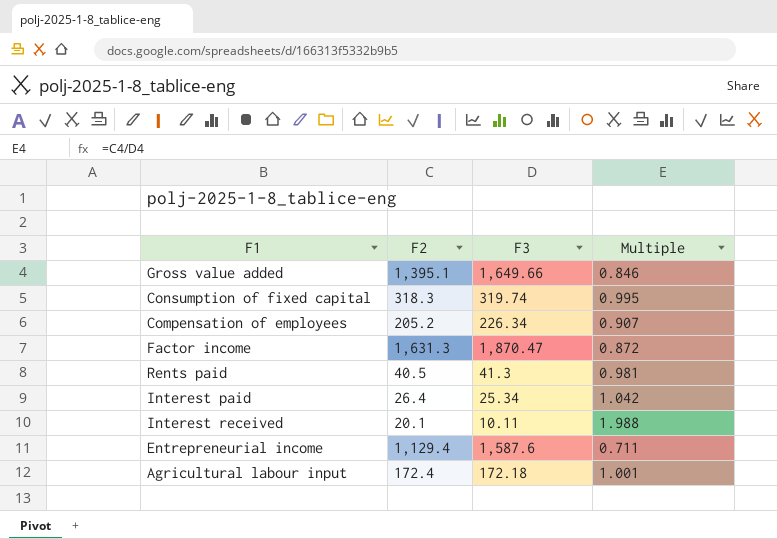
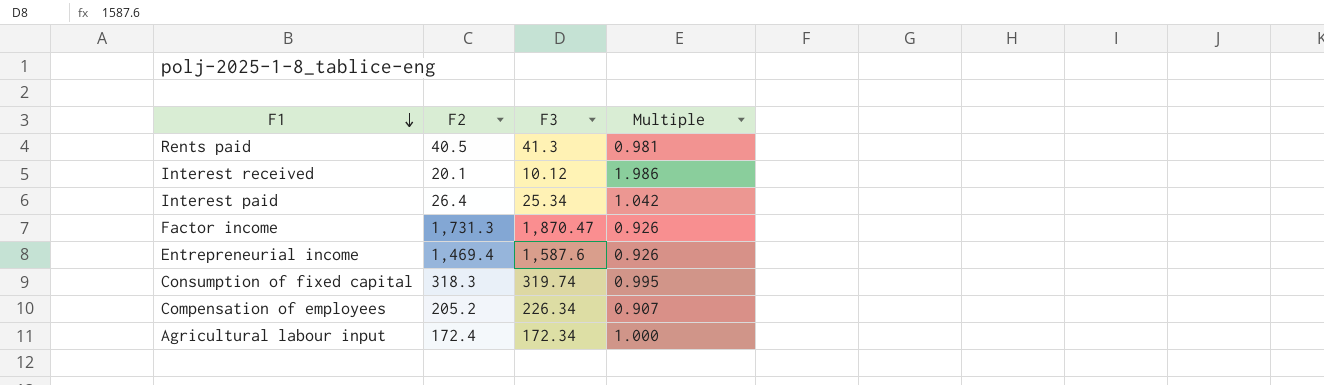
row order: none -> F1 descending
row Gross value added: 1,395.1 | 1,649.66 | 0.846 -> none
Interest received | F3: 10.11 -> 10.12
Interest received | Multiple: 1.988 -> 1.986
Factor income | F2: 1,631.3 -> 1,731.3
Factor income | Multiple: 0.872 -> 0.926
Entrepreneurial income | F2: 1,129.4 -> 1,469.4
Entrepreneurial income | Multiple: 0.711 -> 0.926
Agricultural labour input | F3: 172.18 -> 172.34
Agricultural labour input | Multiple: 1.001 -> 1.000

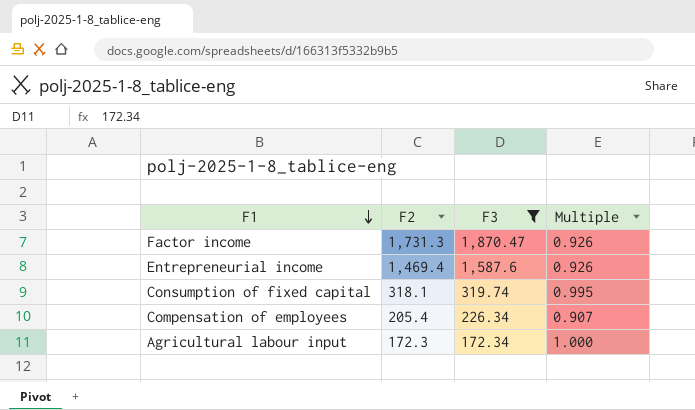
filter: none -> F3 >= 172.34
Consumption of fixed capital | F2: 318.3 -> 318.1
Compensation of employees | F2: 205.2 -> 205.4
Agricultural labour input | F2: 172.4 -> 172.3

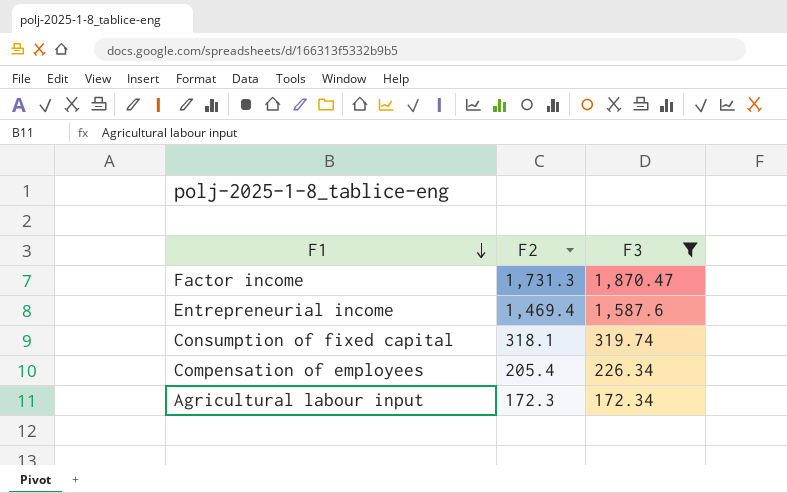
column Multiple | formula: [F2] / [F3] -> none

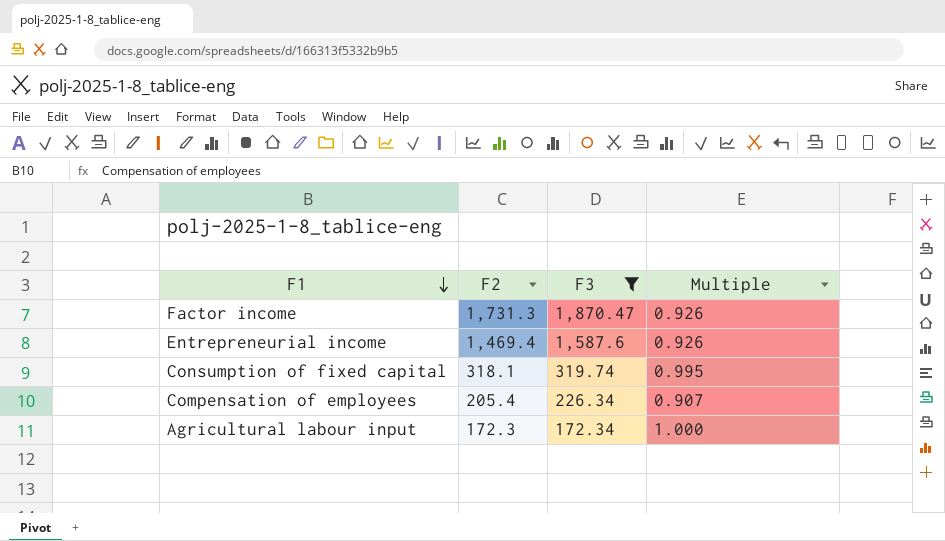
column Multiple | formula: none -> [F2] / [F3]

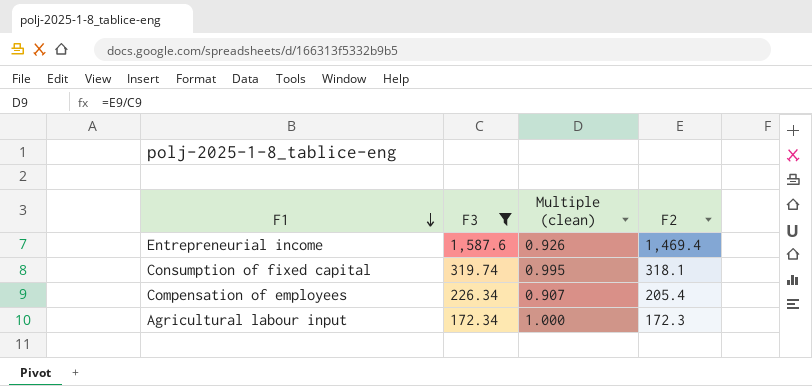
column name: Multiple -> Multiple (clean)
column F2 | position: 2 -> 4
row Factor income: 1,731.3 | 1,870.47 | 0.926 -> none

